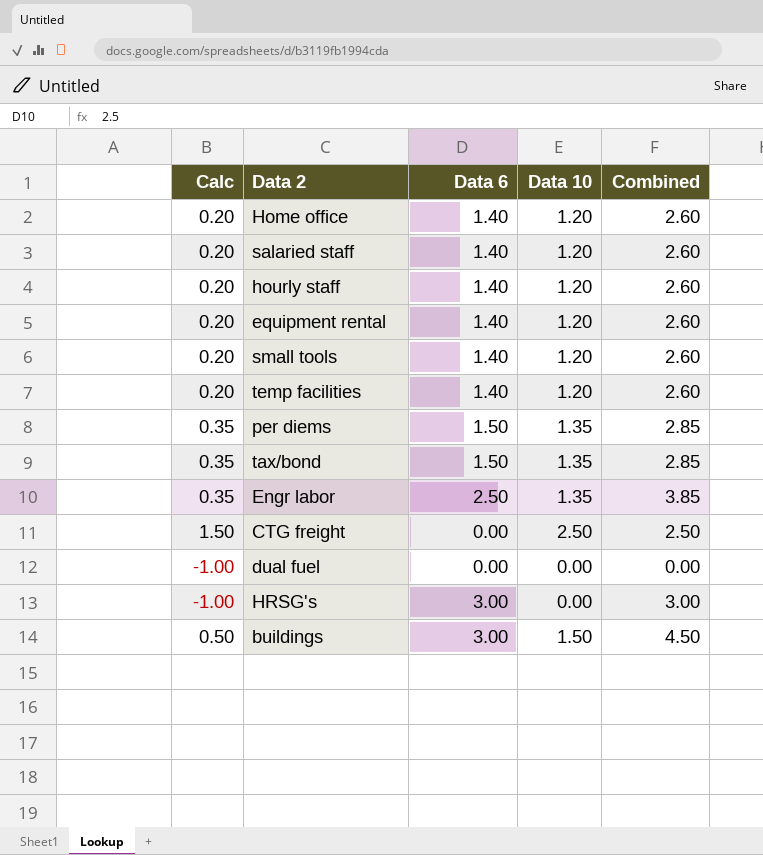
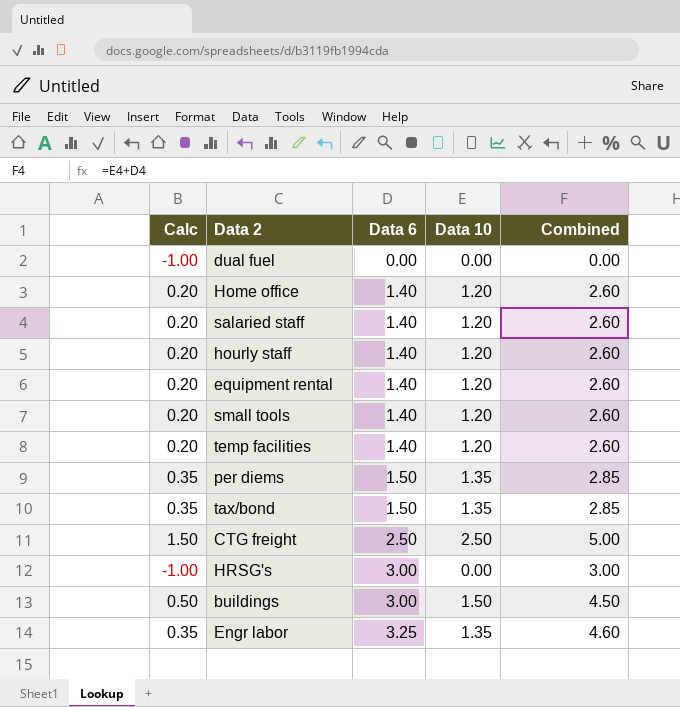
row order: none -> Data 6 ascending
CTG freight | Data 6: 0.00 -> 2.50
CTG freight | Combined: 2.50 -> 5.00
Engr labor | Data 6: 2.50 -> 3.25
Engr labor | Combined: 3.85 -> 4.60

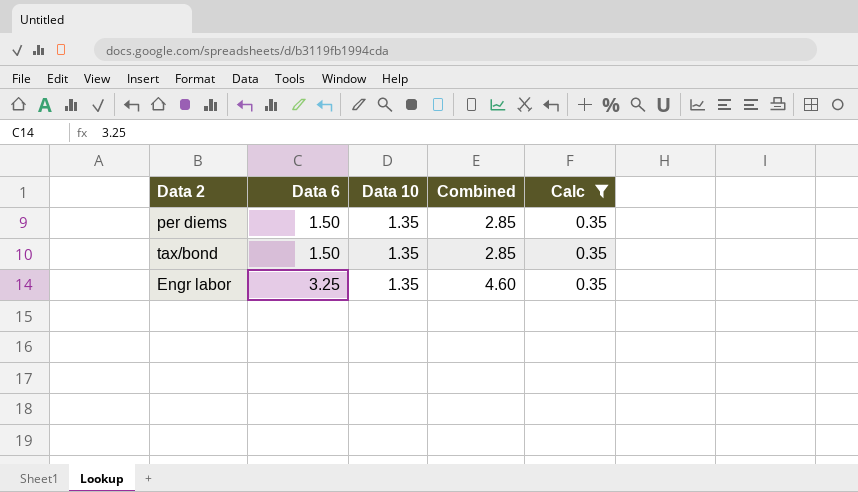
filter: none -> Calc = 0.35
column Calc | position: 1 -> 5

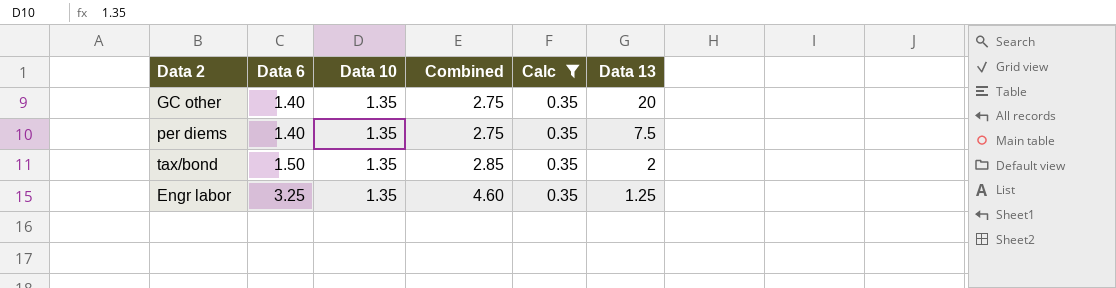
column Data 13 | position: none -> 6
row GC other: none -> 1.40 | 1.35 | 2.75 | 0.35 | 20
per diems | Data 6: 1.50 -> 1.40
per diems | Combined: 2.85 -> 2.75

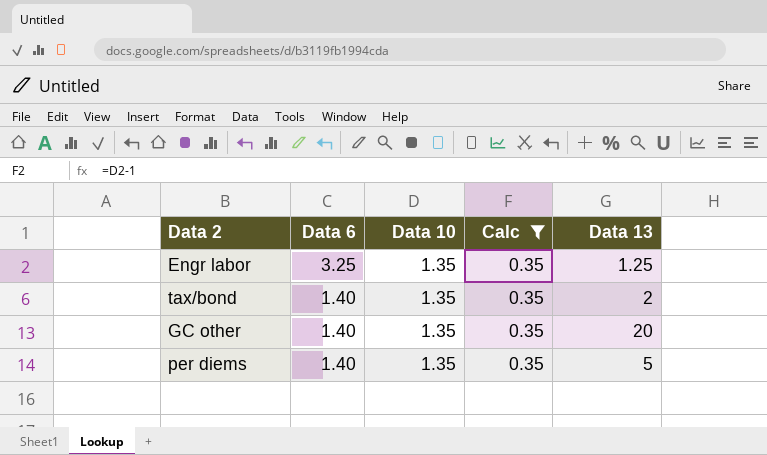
row order: Data 6 ascending -> Data 6 descending
column Combined | formula: [Data 6] + [Data 10] -> none
tax/bond | Data 6: 1.50 -> 1.40
per diems | Data 13: 7.5 -> 5

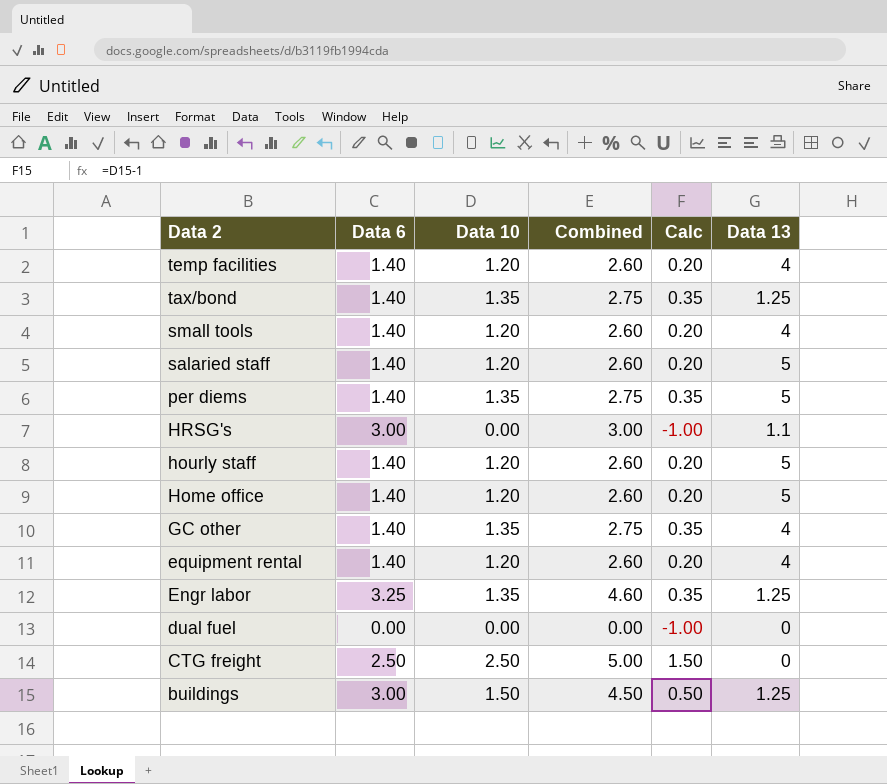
filter: Calc = 0.35 -> none
row order: Data 6 descending -> Data 2 descending
column Combined | formula: none -> [Data 6] + [Data 10]
tax/bond | Data 13: 2 -> 1.25
GC other | Data 13: 20 -> 4

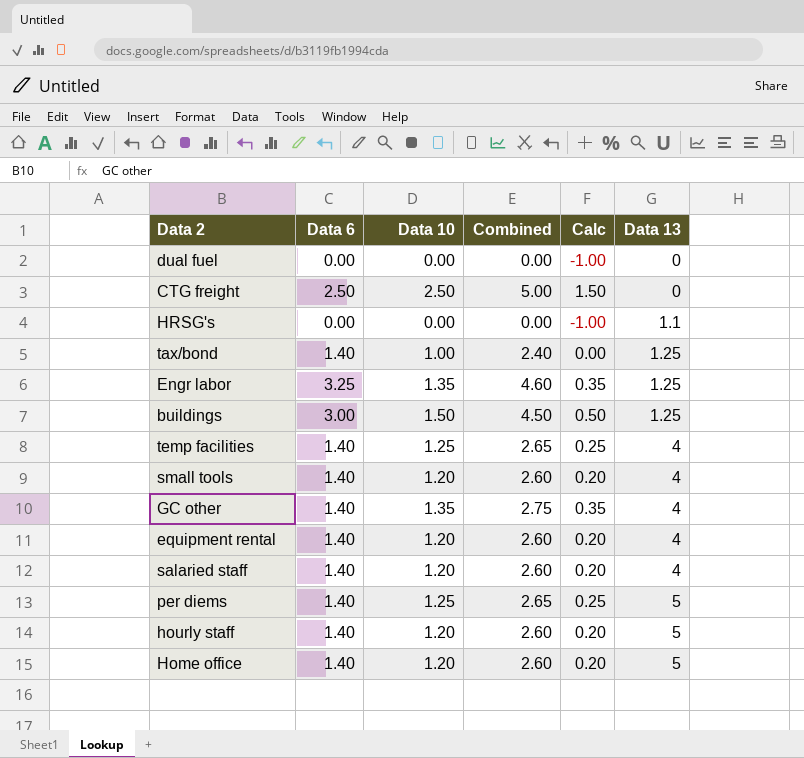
row order: Data 2 descending -> Data 13 ascending
HRSG's | Data 6: 3.00 -> 0.00
HRSG's | Combined: 3.00 -> 0.00
tax/bond | Data 10: 1.35 -> 1.00
tax/bond | Combined: 2.75 -> 2.40
tax/bond | Calc: 0.35 -> 0.00
temp facilities | Data 10: 1.20 -> 1.25
temp facilities | Combined: 2.60 -> 2.65
temp facilities | Calc: 0.20 -> 0.25
salaried staff | Data 13: 5 -> 4
per diems | Data 10: 1.35 -> 1.25
per diems | Combined: 2.75 -> 2.65
per diems | Calc: 0.35 -> 0.25

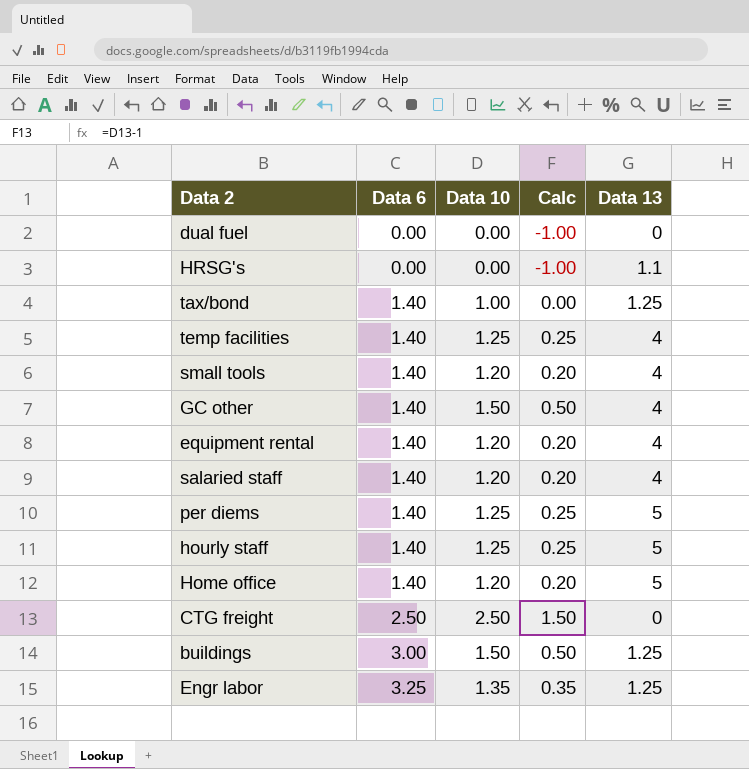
row order: Data 13 ascending -> Data 6 ascending
column Combined | formula: [Data 6] + [Data 10] -> none
GC other | Data 10: 1.35 -> 1.50
GC other | Calc: 0.35 -> 0.50
hourly staff | Data 10: 1.20 -> 1.25
hourly staff | Calc: 0.20 -> 0.25

